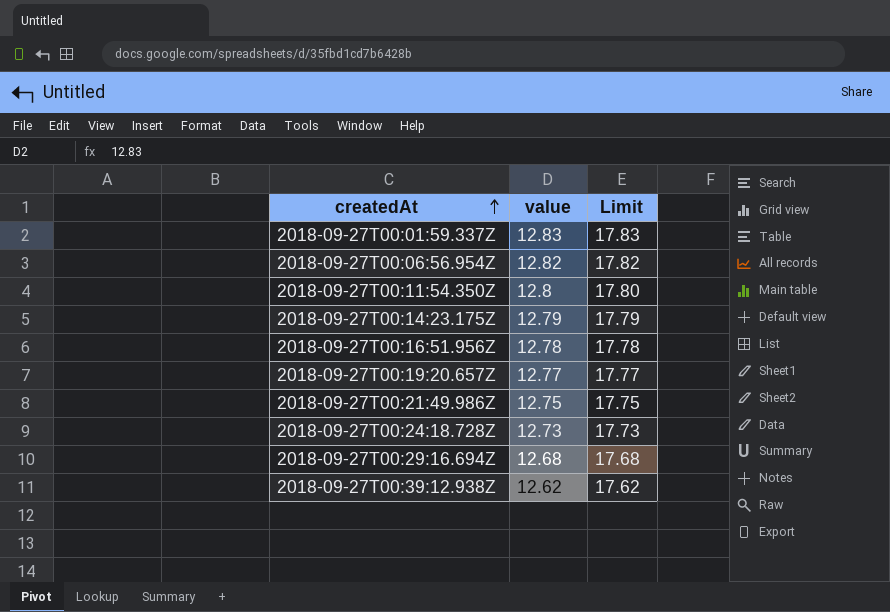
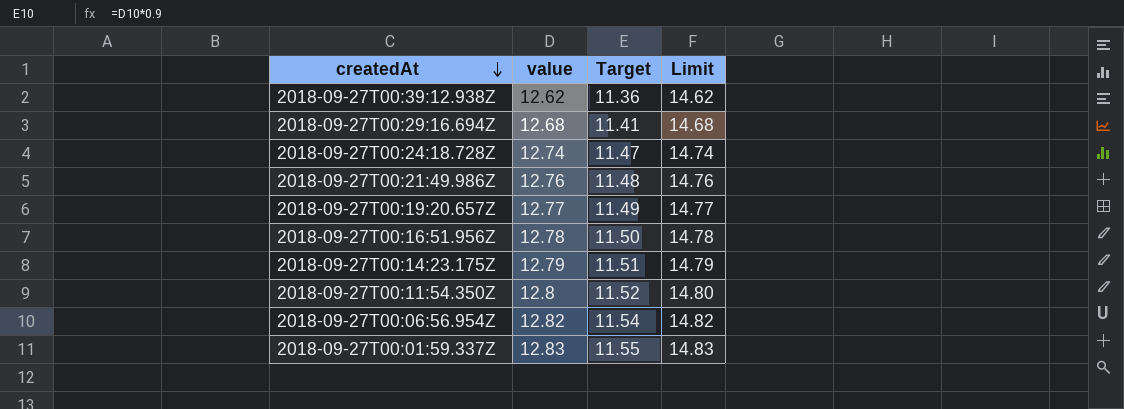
row order: createdAt ascending -> createdAt descending
column Target | formula: none -> [value] * 0.9
column Limit | formula: [value] + 5 -> [value] + 2
2018-09-27T00:24:18.728Z | value: 12.73 -> 12.74
2018-09-27T00:21:49.986Z | value: 12.75 -> 12.76

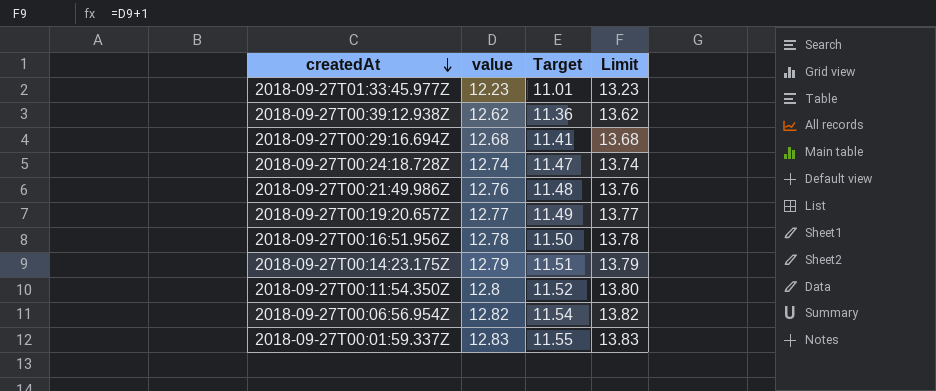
column Limit | formula: [value] + 2 -> [value] + 1
row 2018-09-27T01:33:45.977Z: none -> 12.23 | 11.01 | 13.23

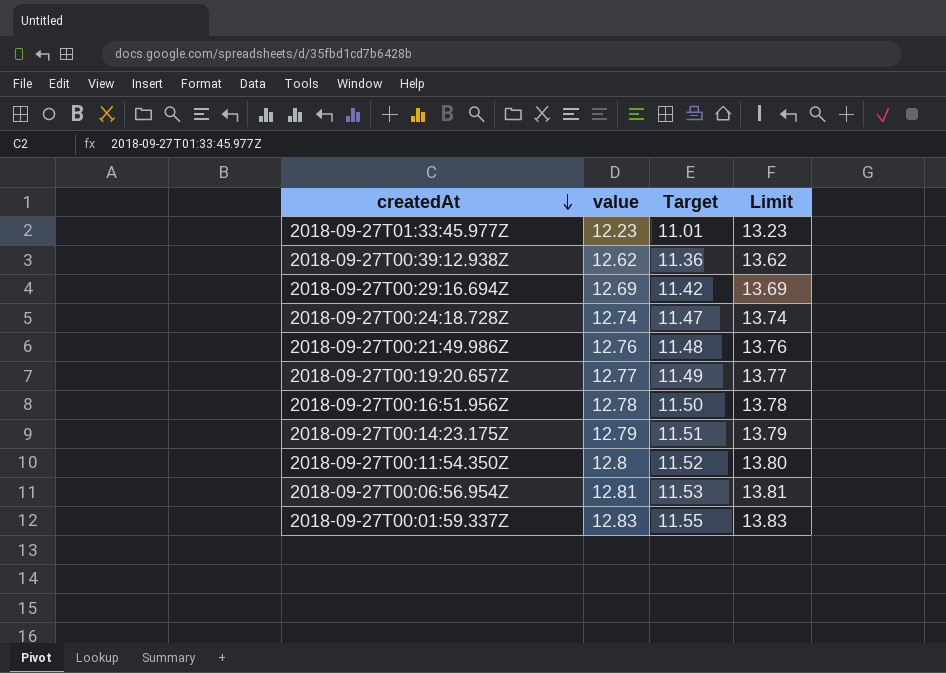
2018-09-27T00:29:16.694Z | value: 12.68 -> 12.69
2018-09-27T00:29:16.694Z | Target: 11.41 -> 11.42
2018-09-27T00:29:16.694Z | Limit: 13.68 -> 13.69
2018-09-27T00:06:56.954Z | value: 12.82 -> 12.81
2018-09-27T00:06:56.954Z | Target: 11.54 -> 11.53
2018-09-27T00:06:56.954Z | Limit: 13.82 -> 13.81

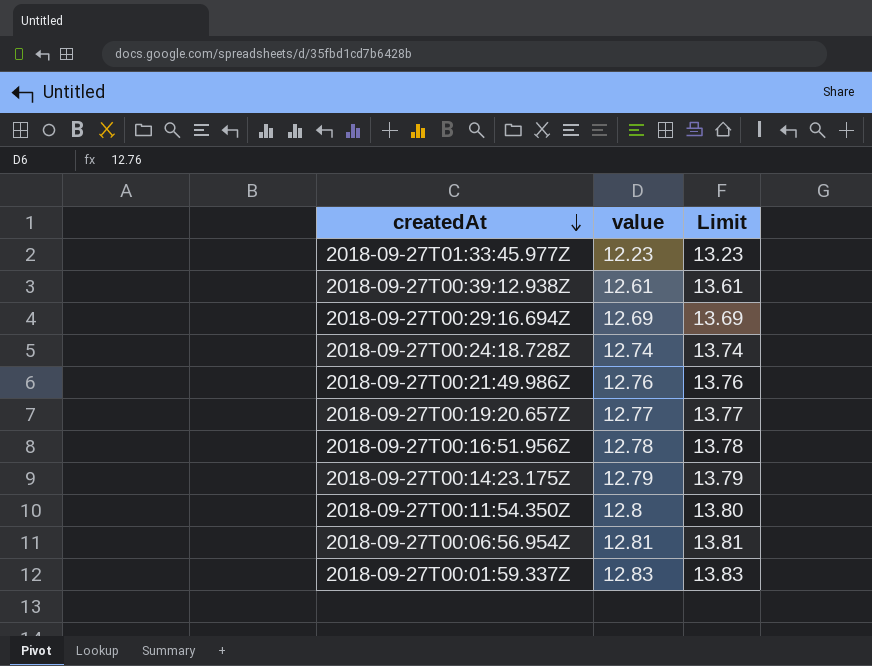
column Target | formula: [value] * 0.9 -> none
2018-09-27T00:39:12.938Z | value: 12.62 -> 12.61
2018-09-27T00:39:12.938Z | Limit: 13.62 -> 13.61

